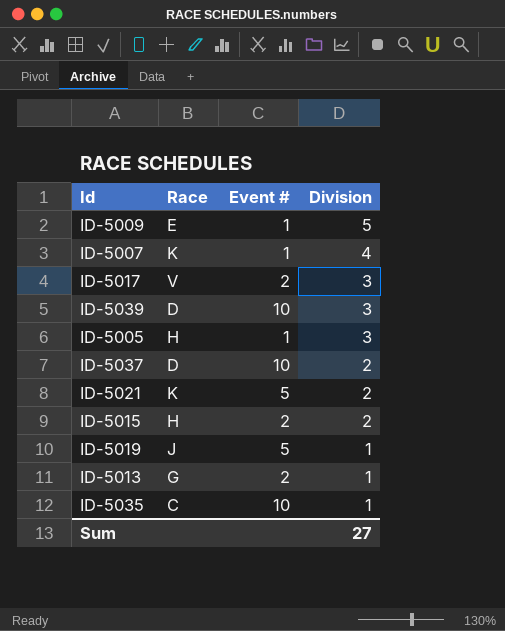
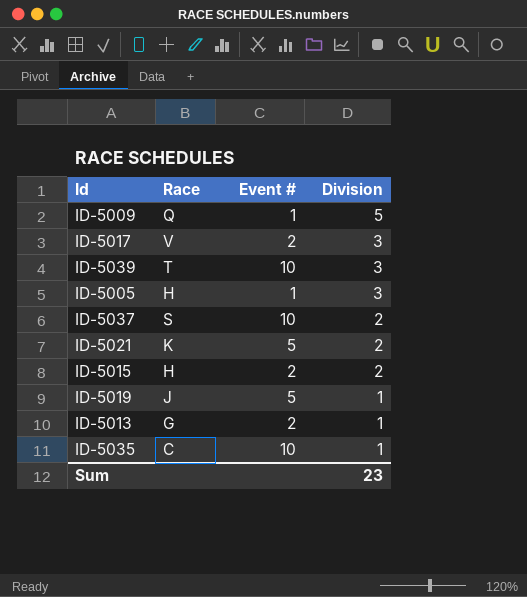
row ID-5007: K | 1 | 4 -> none
ID-5009 | Race: E -> Q
ID-5039 | Race: D -> T
ID-5037 | Race: D -> S
Sum | Division: 27 -> 23

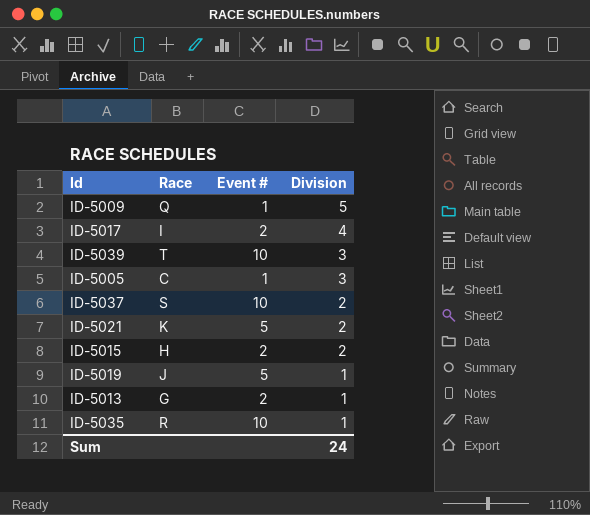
ID-5017 | Race: V -> I
ID-5017 | Division: 3 -> 4
ID-5005 | Race: H -> C
ID-5035 | Race: C -> R
Sum | Division: 23 -> 24

